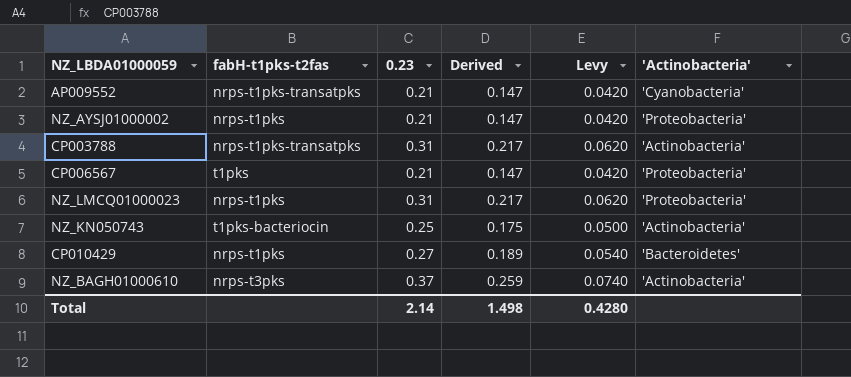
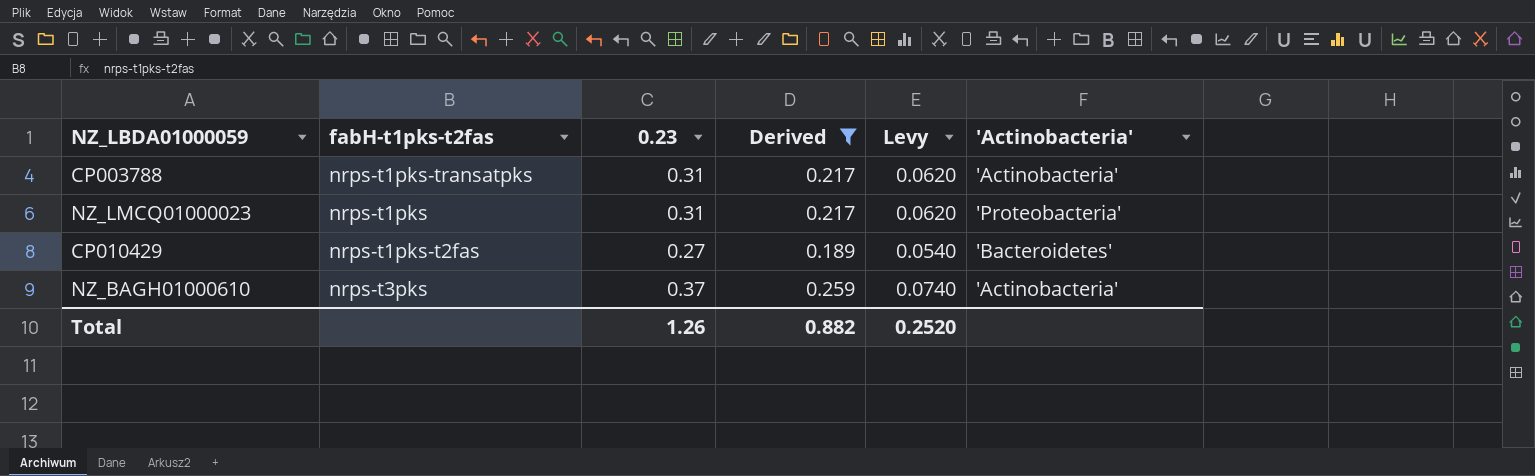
filter: none -> Derived >= 0.189
CP010429 | fabH-t1pks-t2fas: nrps-t1pks -> nrps-t1pks-t2fas
Total | 0.23: 2.14 -> 1.26
Total | Derived: 1.498 -> 0.882
Total | Levy: 0.4280 -> 0.2520

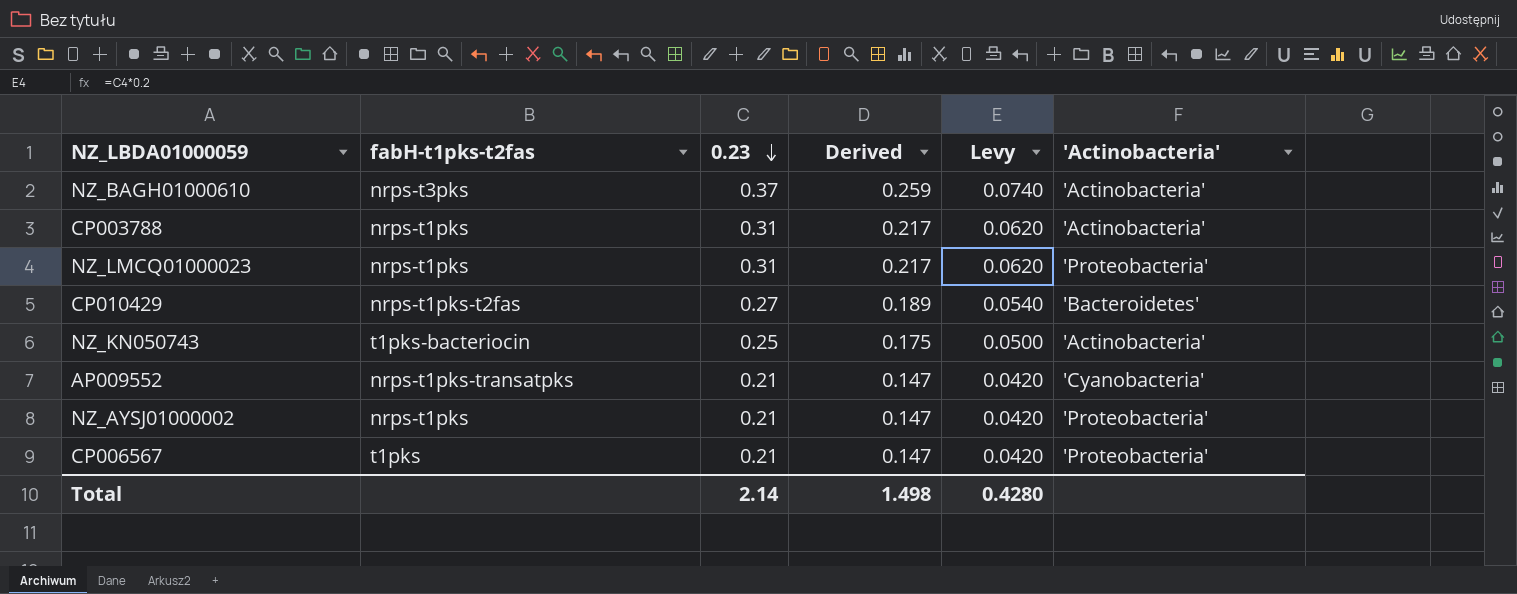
filter: Derived >= 0.189 -> none
row order: none -> 0.23 descending
CP003788 | fabH-t1pks-t2fas: nrps-t1pks-transatpks -> nrps-t1pks
Total | 0.23: 1.26 -> 2.14
Total | Derived: 0.882 -> 1.498
Total | Levy: 0.2520 -> 0.4280

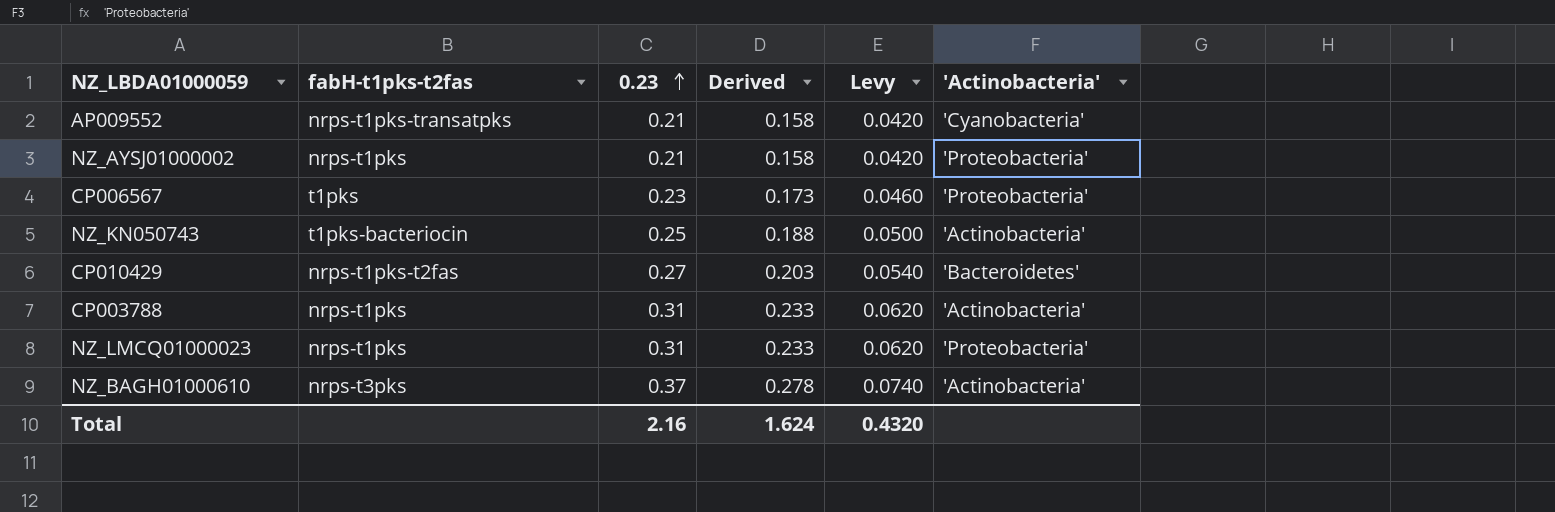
row order: 0.23 descending -> 0.23 ascending
column Derived | formula: [0.23] * 0.7 -> [0.23] * 0.75
CP006567 | 0.23: 0.21 -> 0.23
CP006567 | Levy: 0.0420 -> 0.0460
Total | 0.23: 2.14 -> 2.16
Total | Derived: 1.498 -> 1.624
Total | Levy: 0.4280 -> 0.4320

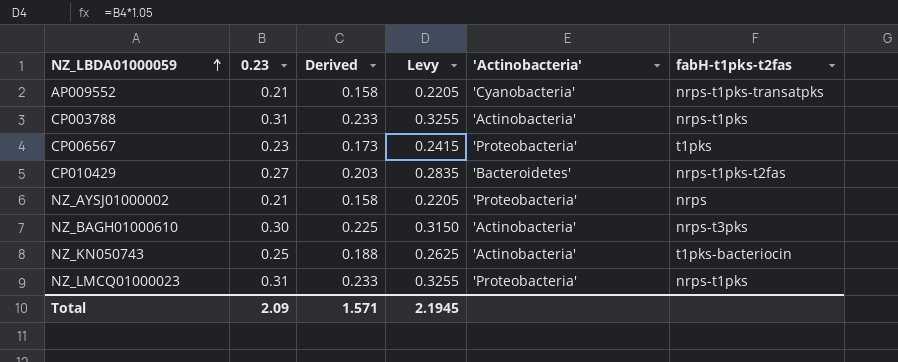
row order: 0.23 ascending -> NZ_LBDA01000059 ascending
column Levy | formula: [0.23] * 0.2 -> [0.23] * 1.05
column fabH-t1pks-t2fas | position: 2 -> 6
NZ_AYSJ01000002 | fabH-t1pks-t2fas: nrps-t1pks -> nrps
NZ_BAGH01000610 | 0.23: 0.37 -> 0.30
NZ_BAGH01000610 | Derived: 0.278 -> 0.225
Total | 0.23: 2.16 -> 2.09
Total | Derived: 1.624 -> 1.571
Total | Levy: 0.4320 -> 2.1945

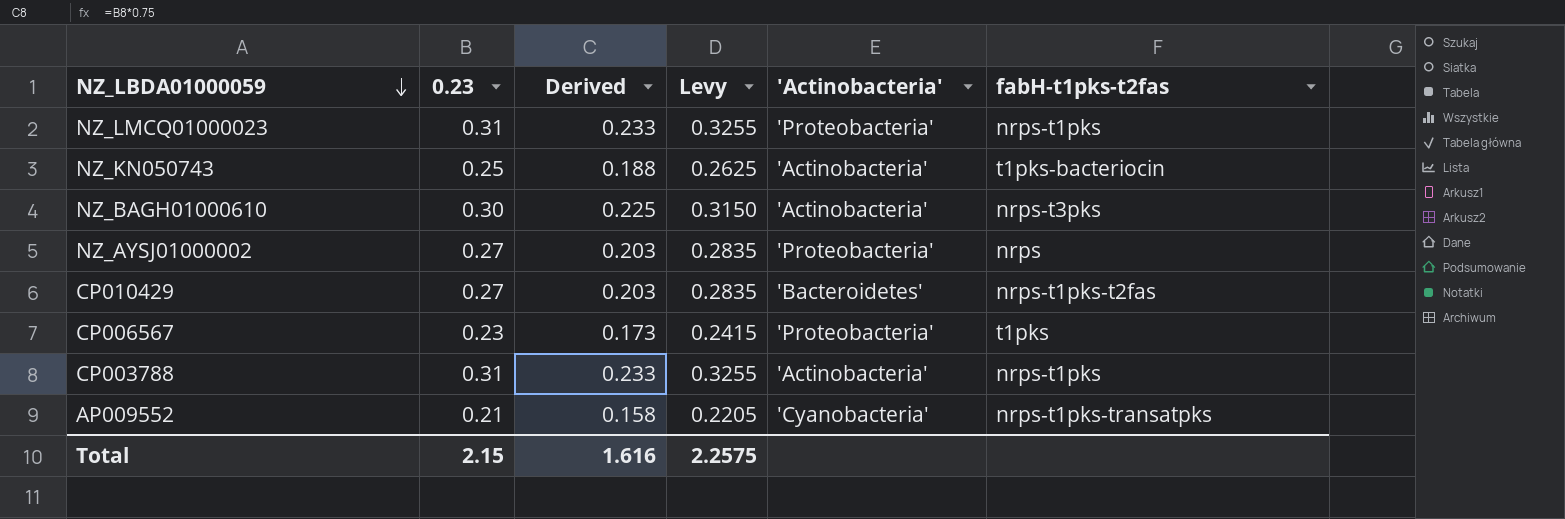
row order: NZ_LBDA01000059 ascending -> NZ_LBDA01000059 descending
NZ_AYSJ01000002 | 0.23: 0.21 -> 0.27
NZ_AYSJ01000002 | Derived: 0.158 -> 0.203
NZ_AYSJ01000002 | Levy: 0.2205 -> 0.2835
Total | 0.23: 2.09 -> 2.15
Total | Derived: 1.571 -> 1.616
Total | Levy: 2.1945 -> 2.2575

